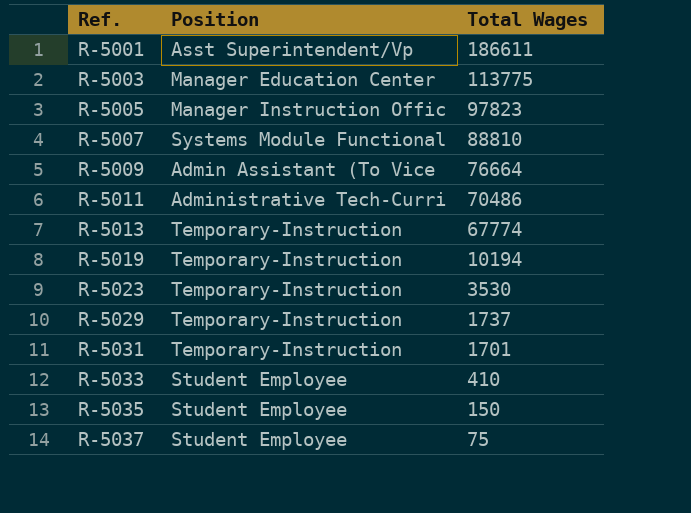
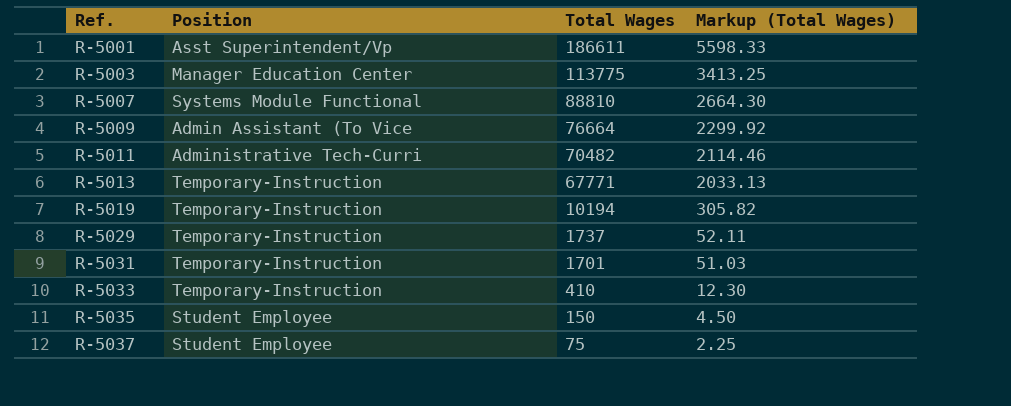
column Markup (Total Wages) | formula: none -> [Total Wages] * 0.03
row R-5005: Manager Instruction Offic | 97823 -> none
row R-5023: Temporary-Instruction | 3530 -> none
R-5011 | Total Wages: 70486 -> 70482
R-5013 | Total Wages: 67774 -> 67771
R-5033 | Position: Student Employee -> Temporary-Instruction

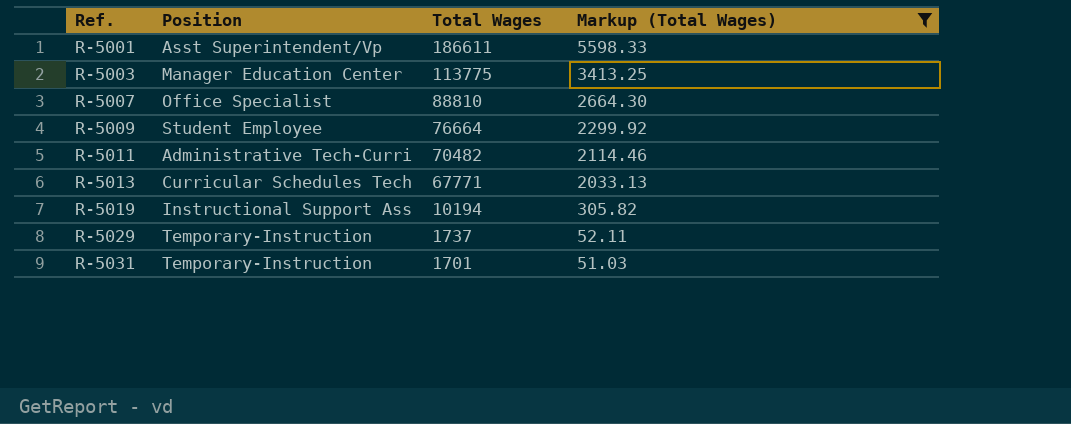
filter: none -> Markup (Total Wages) >= 51.03
R-5007 | Position: Systems Module Functional -> Office Specialist
R-5009 | Position: Admin Assistant (To Vice -> Student Employee
R-5013 | Position: Temporary-Instruction -> Curricular Schedules Tech
R-5019 | Position: Temporary-Instruction -> Instructional Support Ass

